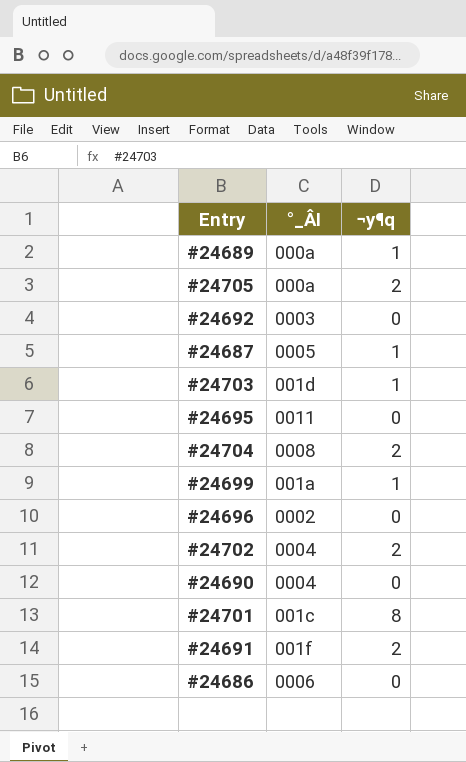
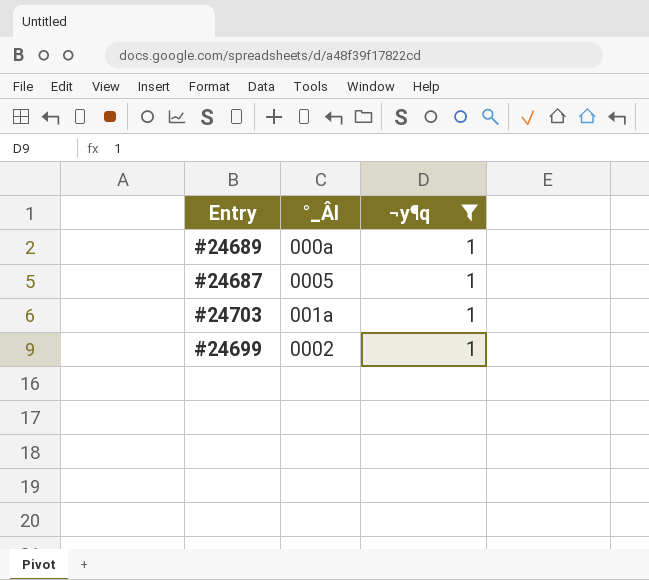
filter: none -> ¬y¶q = 1
#24703 | °_ÂI: 001d -> 001a
#24699 | °_ÂI: 001a -> 0002

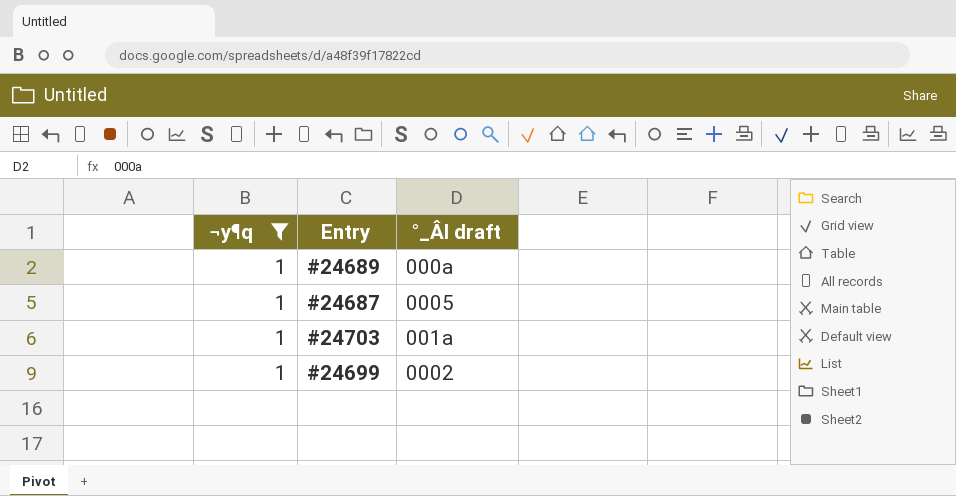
column ¬y¶q | position: 3 -> 1
column name: °_ÂI -> °_ÂI draft

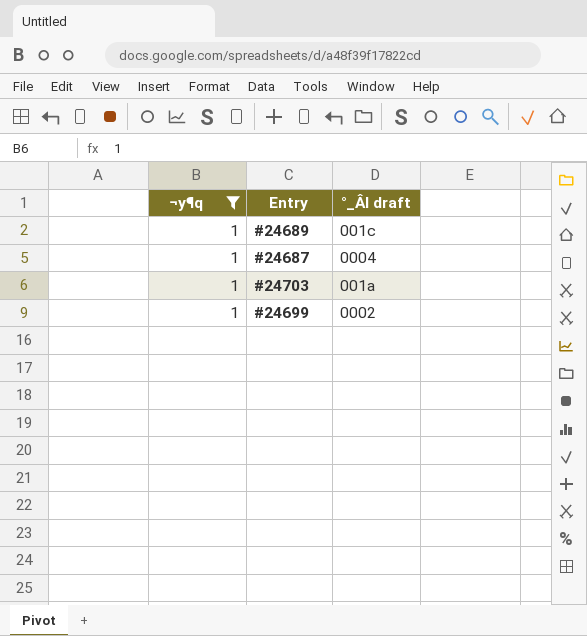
#24689 | °_ÂI draft: 000a -> 001c
#24687 | °_ÂI draft: 0005 -> 0004

